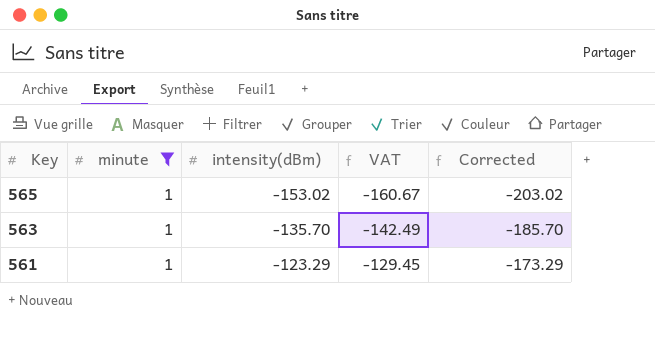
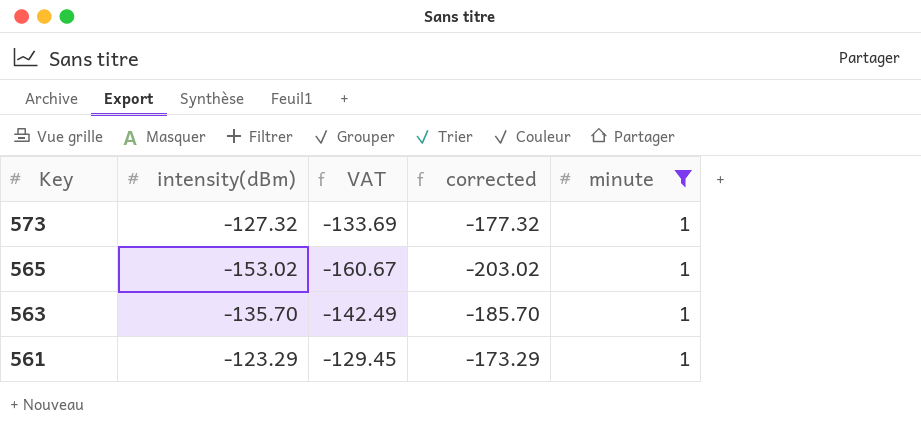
column name: Corrected -> corrected
column minute | position: 2 -> 5
row 573: none -> -127.32 | -133.69 | -177.32 | 1

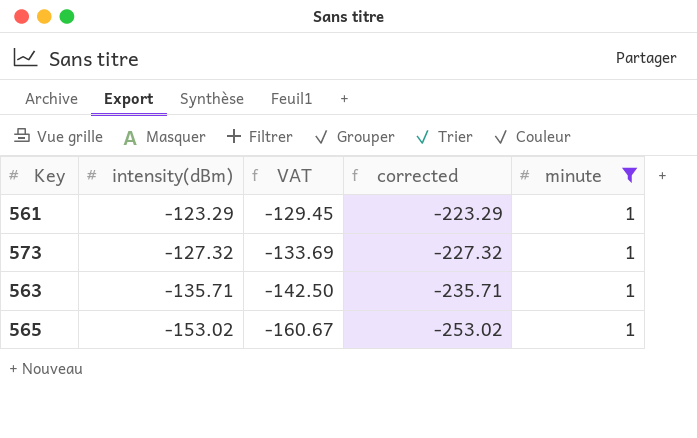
row order: Key descending -> intensity(dBm) descending
column corrected | formula: [intensity(dBm)] - 50 -> [intensity(dBm)] - 100
563 | intensity(dBm): -135.70 -> -135.71
563 | VAT: -142.49 -> -142.50

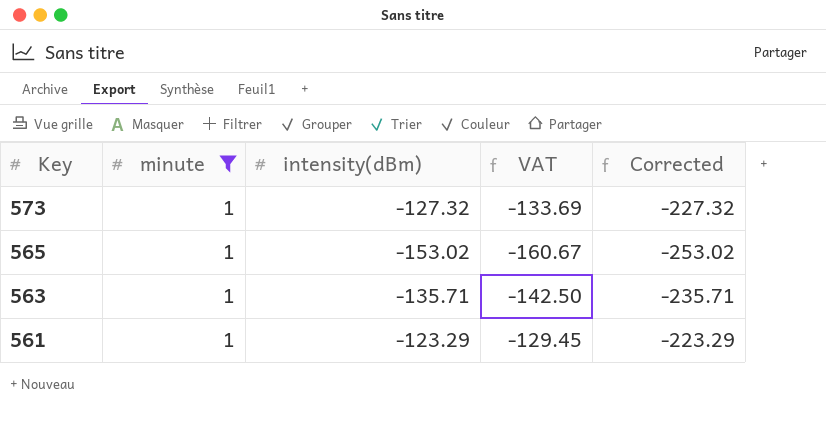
row order: intensity(dBm) descending -> Key descending
column minute | position: 5 -> 2
column name: corrected -> Corrected

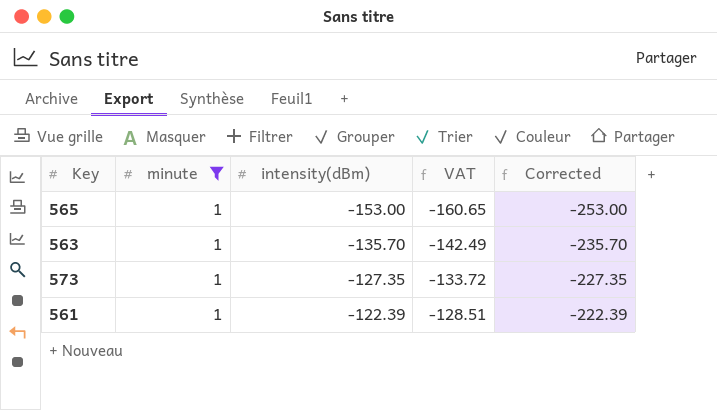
row order: Key descending -> intensity(dBm) ascending
565 | intensity(dBm): -153.02 -> -153.00
565 | VAT: -160.67 -> -160.65
565 | Corrected: -253.02 -> -253.00
563 | intensity(dBm): -135.71 -> -135.70
563 | VAT: -142.50 -> -142.49
563 | Corrected: -235.71 -> -235.70
573 | intensity(dBm): -127.32 -> -127.35
573 | VAT: -133.69 -> -133.72
573 | Corrected: -227.32 -> -227.35
561 | intensity(dBm): -123.29 -> -122.39
561 | VAT: -129.45 -> -128.51
561 | Corrected: -223.29 -> -222.39

